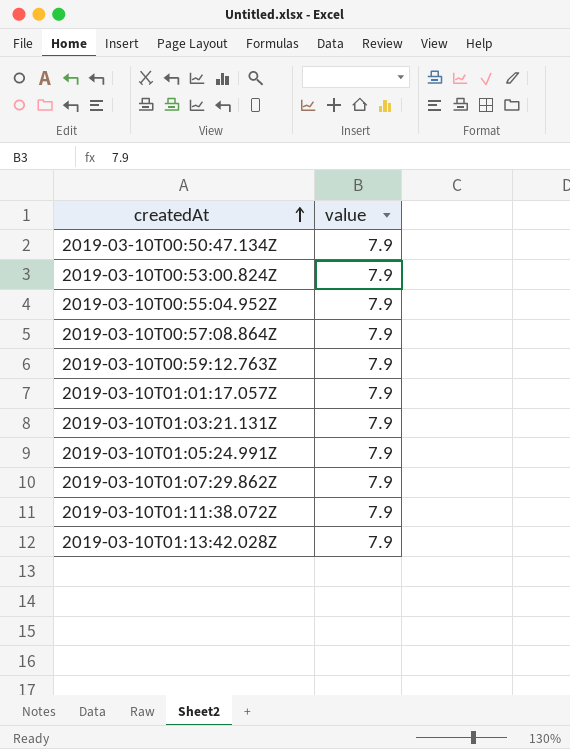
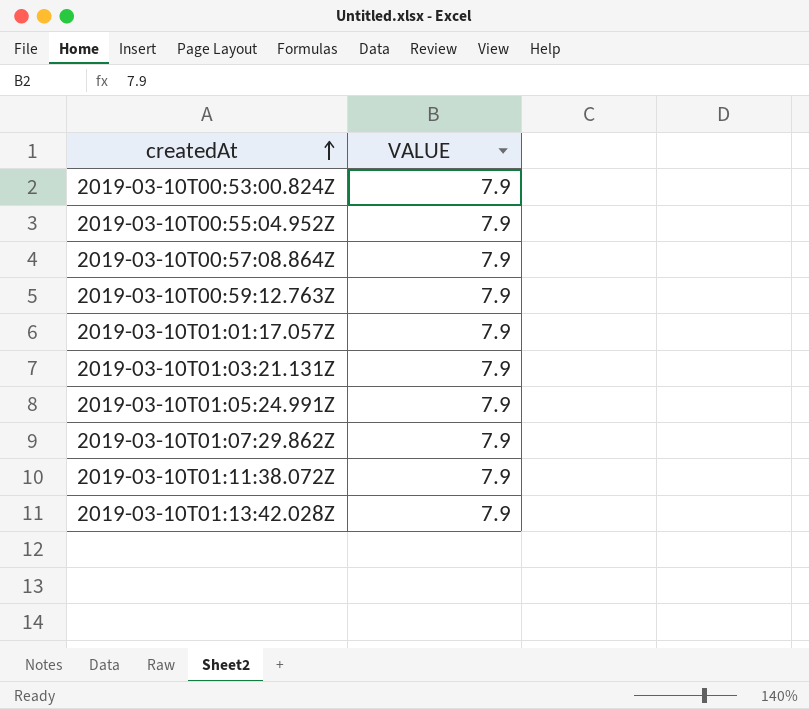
column name: value -> VALUE
row 2019-03-10T00:50:47.134Z: 7.9 -> none

